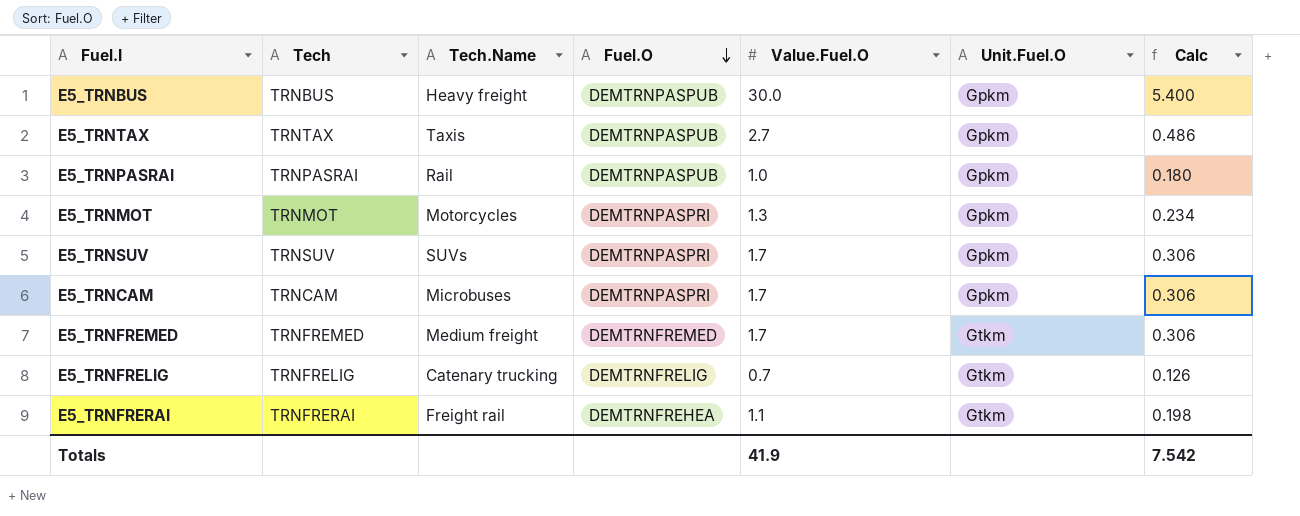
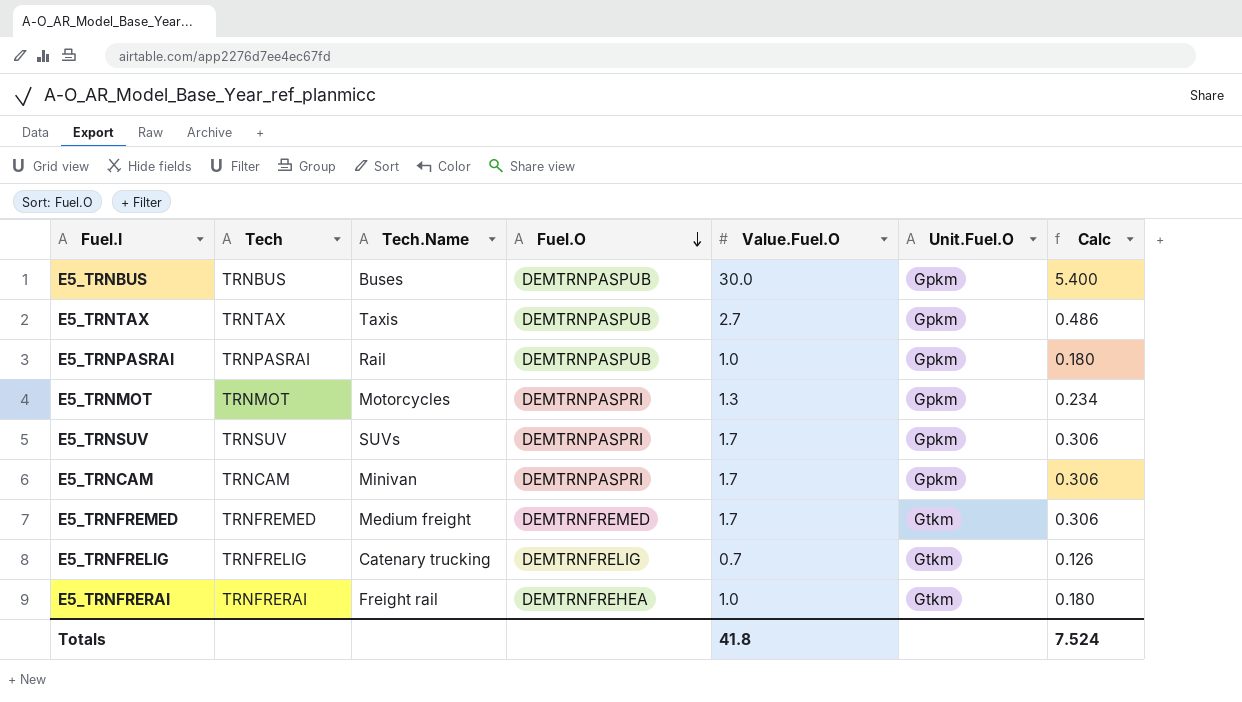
E5_TRNBUS | Tech.Name: Heavy freight -> Buses
E5_TRNCAM | Tech.Name: Microbuses -> Minivan
E5_TRNFRERAI | Value.Fuel.O: 1.1 -> 1.0
E5_TRNFRERAI | Calc: 0.198 -> 0.180
Totals | Value.Fuel.O: 41.9 -> 41.8
Totals | Calc: 7.542 -> 7.524

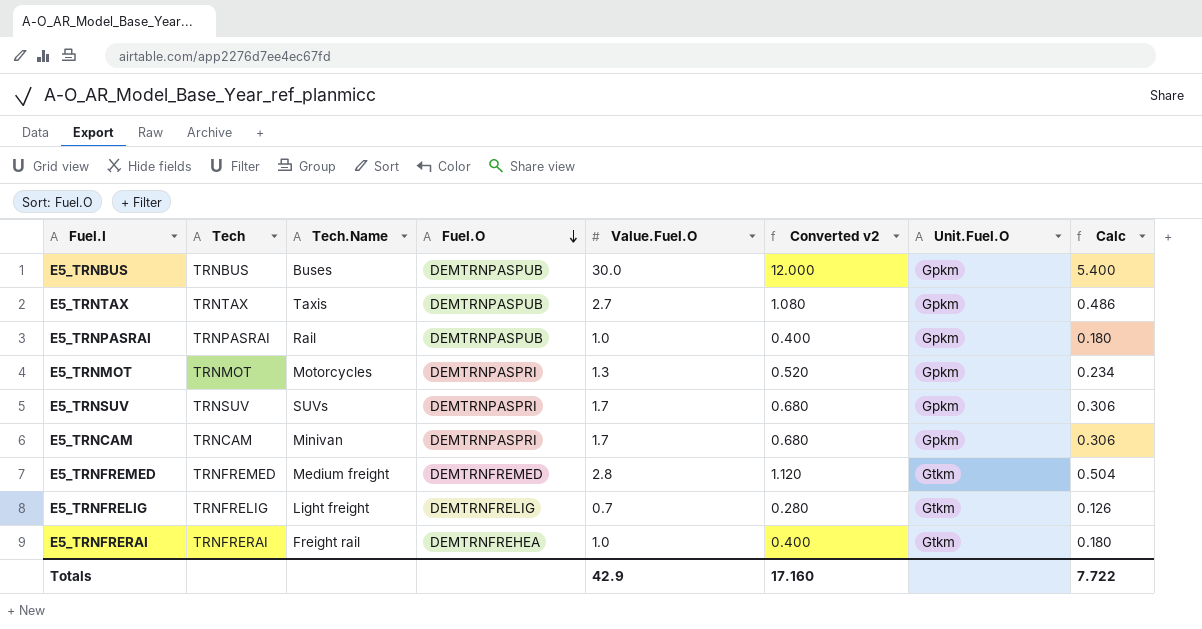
column Converted v2 | formula: none -> [Value.Fuel.O] * 0.4
E5_TRNFREMED | Value.Fuel.O: 1.7 -> 2.8
E5_TRNFREMED | Calc: 0.306 -> 0.504
E5_TRNFRELIG | Tech.Name: Catenary trucking -> Light freight
Totals | Value.Fuel.O: 41.8 -> 42.9
Totals | Calc: 7.524 -> 7.722

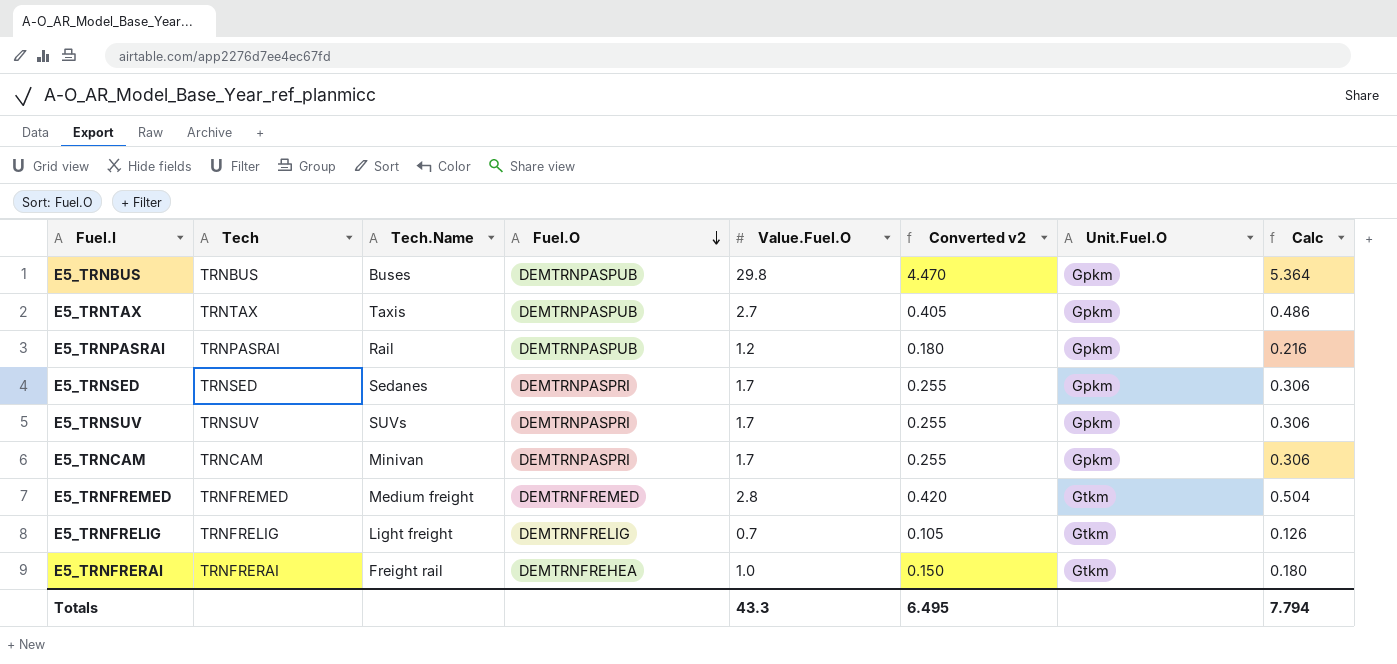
column Converted v2 | formula: [Value.Fuel.O] * 0.4 -> [Value.Fuel.O] * 0.15
row E5_TRNMOT: TRNMOT | Motorcycles | DEMTRNPASPRI | 1.3 | 0.520 | Gpkm | 0.234 -> none
E5_TRNBUS | Value.Fuel.O: 30.0 -> 29.8
E5_TRNBUS | Calc: 5.400 -> 5.364
E5_TRNPASRAI | Value.Fuel.O: 1.0 -> 1.2
E5_TRNPASRAI | Calc: 0.180 -> 0.216
row E5_TRNSED: none -> TRNSED | Sedanes | DEMTRNPASPRI | 1.7 | 0.255 | Gpkm | 0.306
Totals | Value.Fuel.O: 42.9 -> 43.3
Totals | Converted v2: 17.160 -> 6.495
Totals | Calc: 7.722 -> 7.794

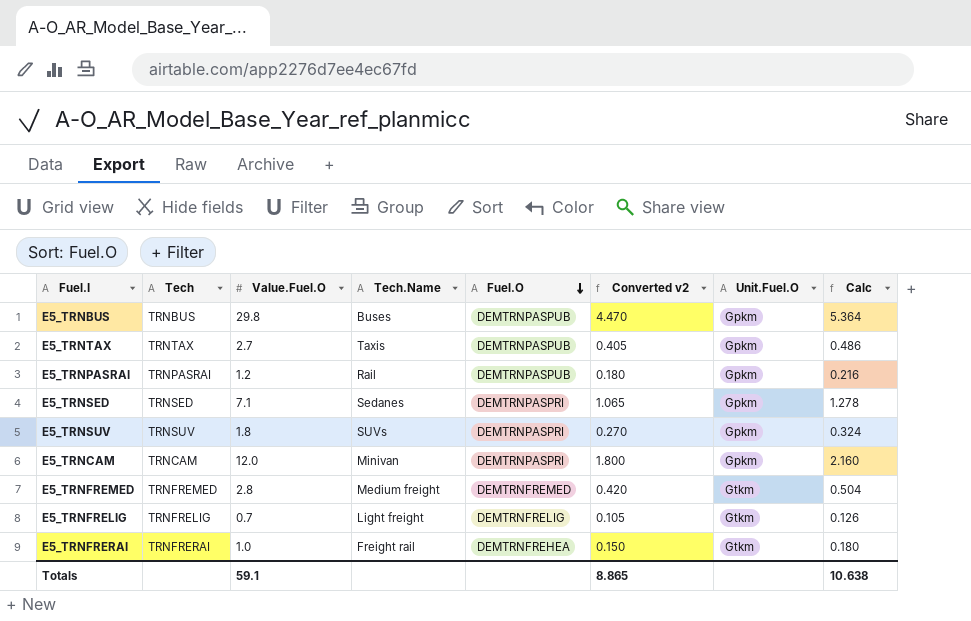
column Value.Fuel.O | position: 5 -> 3
E5_TRNSED | Value.Fuel.O: 1.7 -> 7.1
E5_TRNSED | Converted v2: 0.255 -> 1.065
E5_TRNSED | Calc: 0.306 -> 1.278
E5_TRNSUV | Value.Fuel.O: 1.7 -> 1.8
E5_TRNSUV | Converted v2: 0.255 -> 0.270
E5_TRNSUV | Calc: 0.306 -> 0.324
E5_TRNCAM | Value.Fuel.O: 1.7 -> 12.0
E5_TRNCAM | Converted v2: 0.255 -> 1.800
E5_TRNCAM | Calc: 0.306 -> 2.160
Totals | Value.Fuel.O: 43.3 -> 59.1
Totals | Converted v2: 6.495 -> 8.865
Totals | Calc: 7.794 -> 10.638

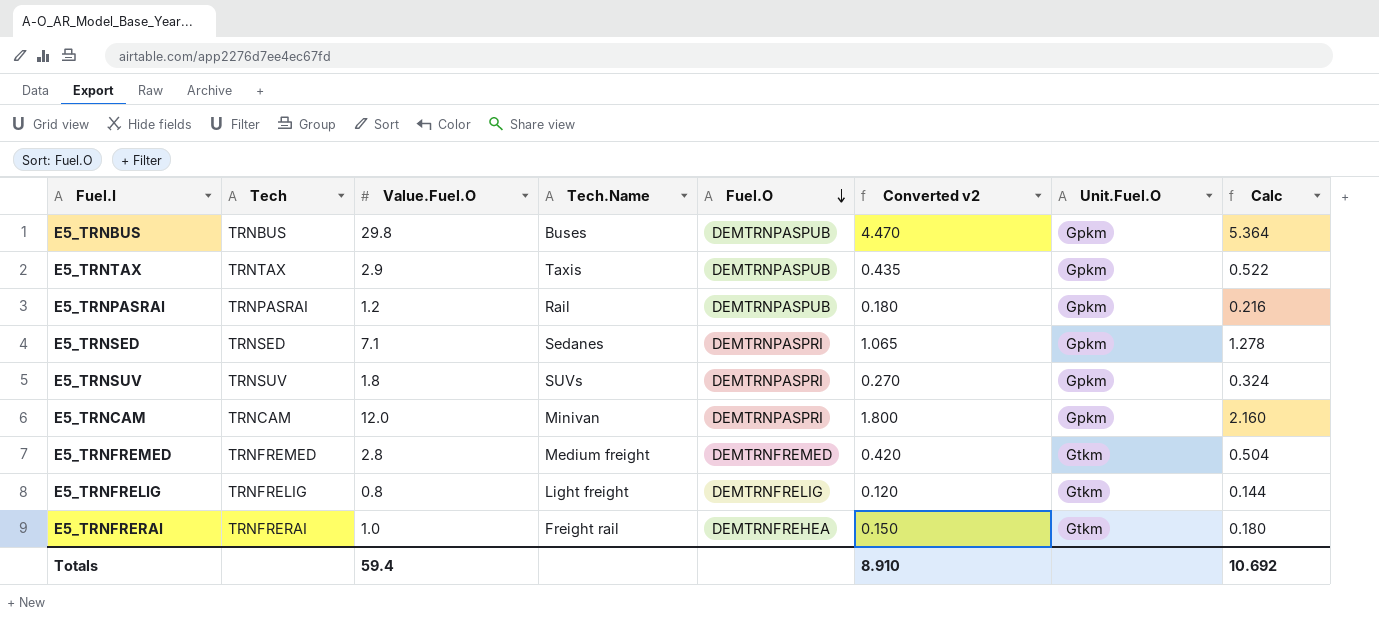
E5_TRNTAX | Value.Fuel.O: 2.7 -> 2.9
E5_TRNTAX | Converted v2: 0.405 -> 0.435
E5_TRNTAX | Calc: 0.486 -> 0.522
E5_TRNFRELIG | Value.Fuel.O: 0.7 -> 0.8
E5_TRNFRELIG | Converted v2: 0.105 -> 0.120
E5_TRNFRELIG | Calc: 0.126 -> 0.144
Totals | Value.Fuel.O: 59.1 -> 59.4
Totals | Converted v2: 8.865 -> 8.910
Totals | Calc: 10.638 -> 10.692

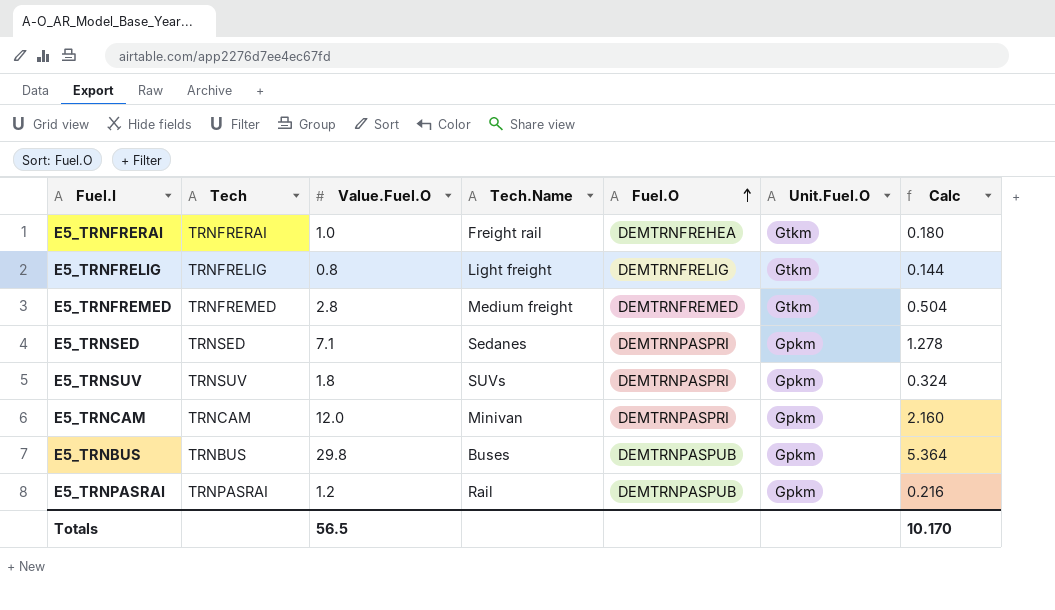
row order: Fuel.O descending -> Fuel.O ascending
column Converted v2 | formula: [Value.Fuel.O] * 0.15 -> none
row E5_TRNTAX: TRNTAX | 2.9 | Taxis | DEMTRNPASPUB | 0.435 | Gpkm | 0.522 -> none
Totals | Value.Fuel.O: 59.4 -> 56.5
Totals | Calc: 10.692 -> 10.170

